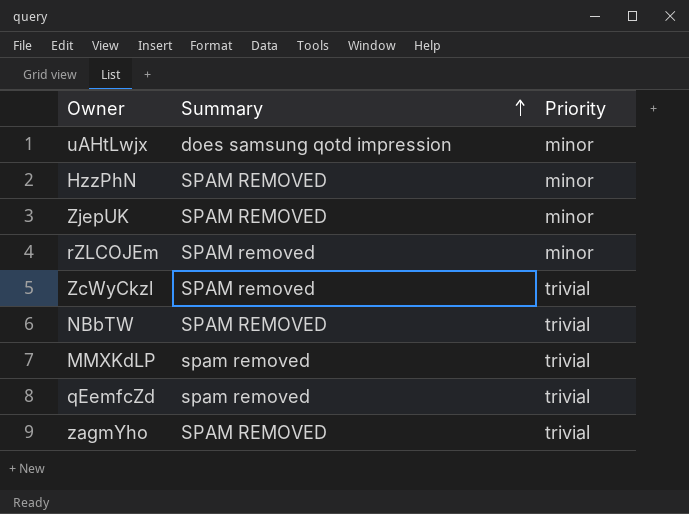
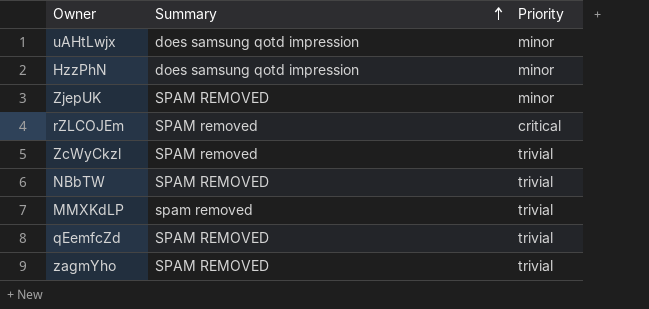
HzzPhN | Summary: SPAM REMOVED -> does samsung qotd impression
rZLCOJEm | Priority: minor -> critical
qEemfcZd | Summary: spam removed -> SPAM REMOVED

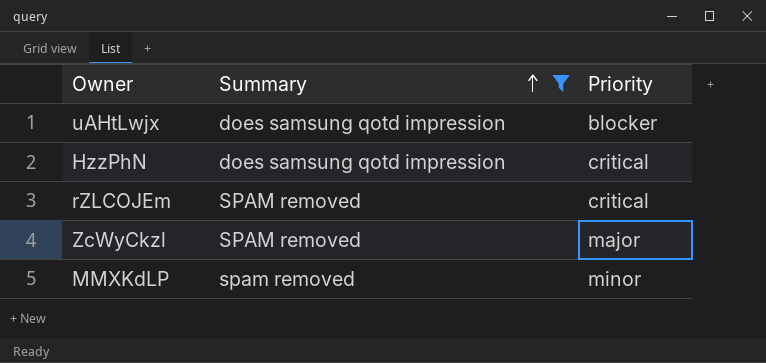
filter: none -> Summary != SPAM REMOVED
uAHtLwjx | Priority: minor -> blocker
HzzPhN | Priority: minor -> critical
ZcWyCkzl | Priority: trivial -> major
MMXKdLP | Priority: trivial -> minor

